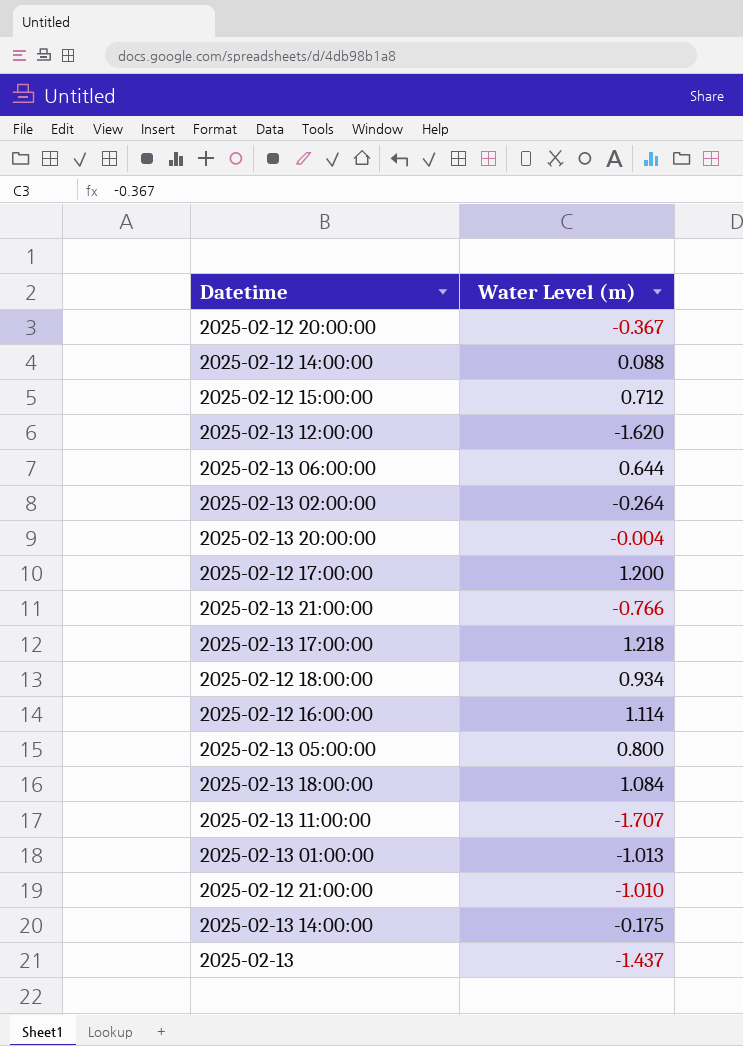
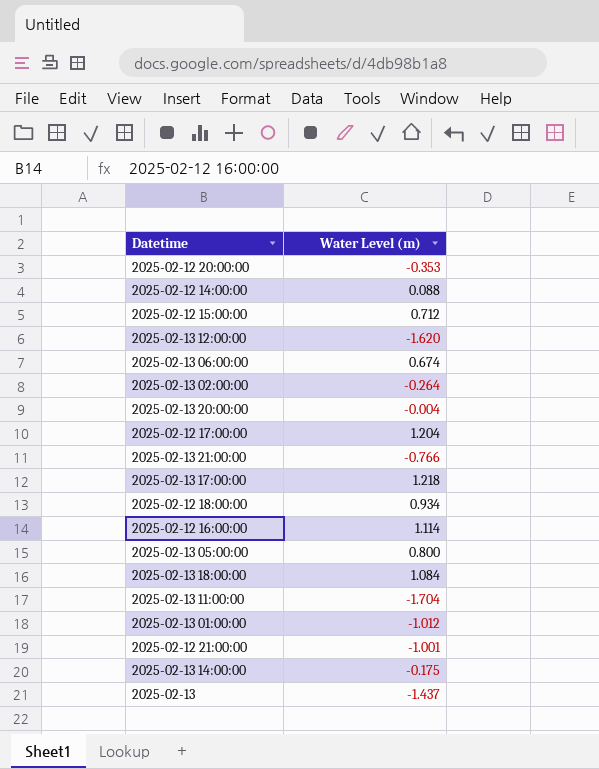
2025-02-12 20:00:00 | Water Level (m): -0.367 -> -0.353
2025-02-13 06:00:00 | Water Level (m): 0.644 -> 0.674
2025-02-12 17:00:00 | Water Level (m): 1.200 -> 1.204
2025-02-13 11:00:00 | Water Level (m): -1.707 -> -1.704
2025-02-13 01:00:00 | Water Level (m): -1.013 -> -1.012
2025-02-12 21:00:00 | Water Level (m): -1.010 -> -1.001

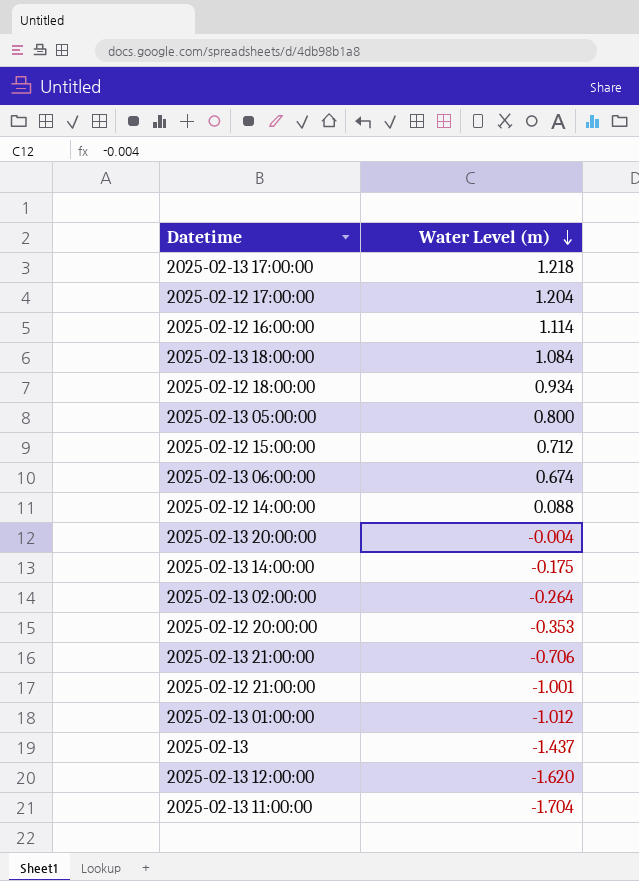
row order: none -> Water Level (m) descending
2025-02-13 21:00:00 | Water Level (m): -0.766 -> -0.706

